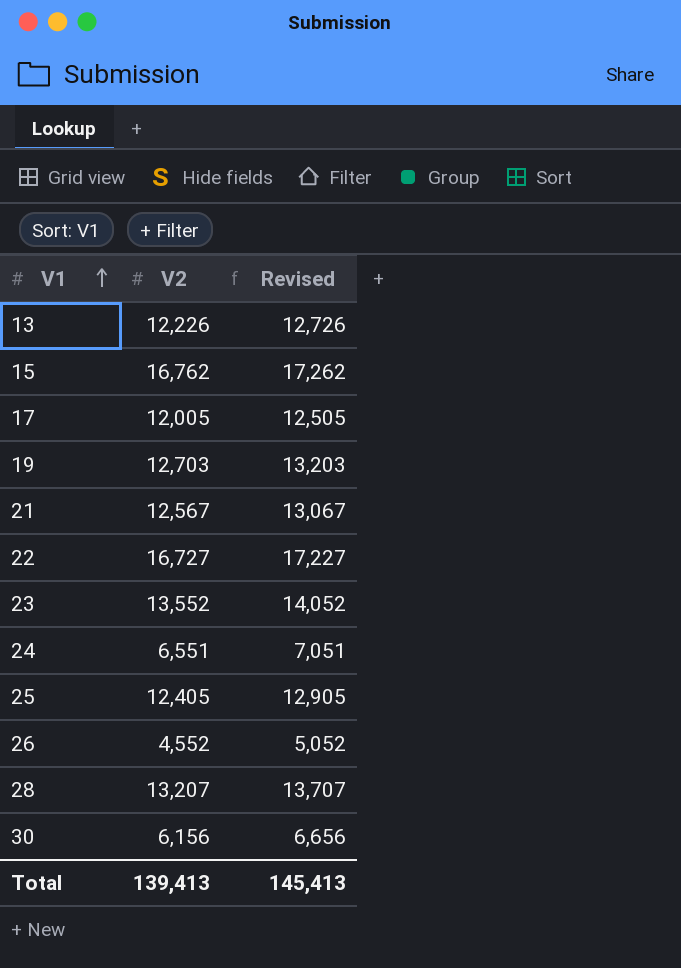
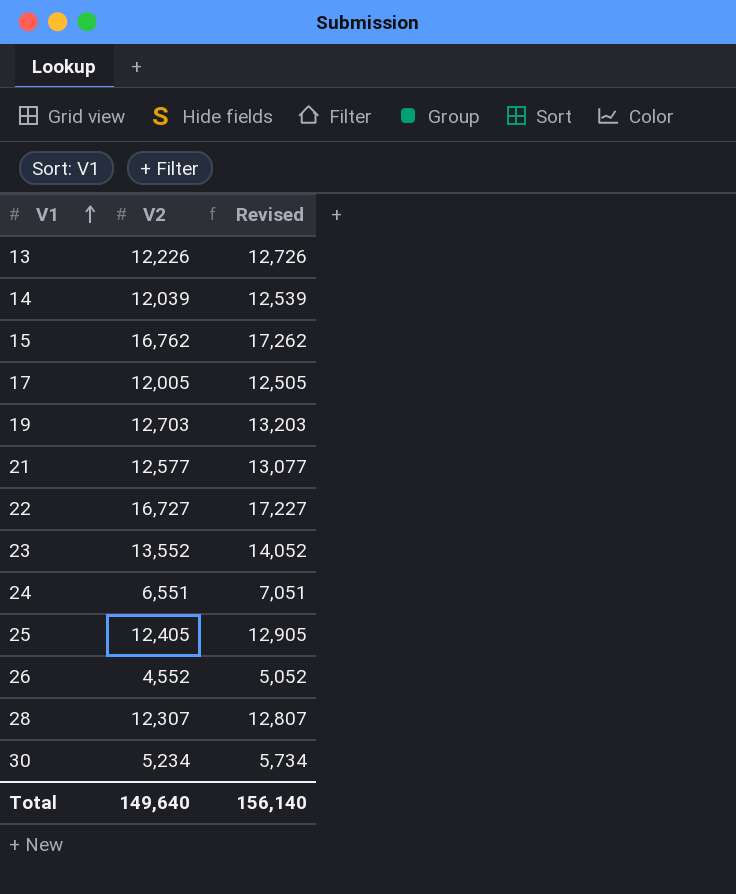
row 14: none -> 12,039 | 12,539
21 | V2: 12,567 -> 12,577
21 | Revised: 13,067 -> 13,077
28 | V2: 13,207 -> 12,307
28 | Revised: 13,707 -> 12,807
30 | V2: 6,156 -> 5,234
30 | Revised: 6,656 -> 5,734
Total | V2: 139,413 -> 149,640
Total | Revised: 145,413 -> 156,140

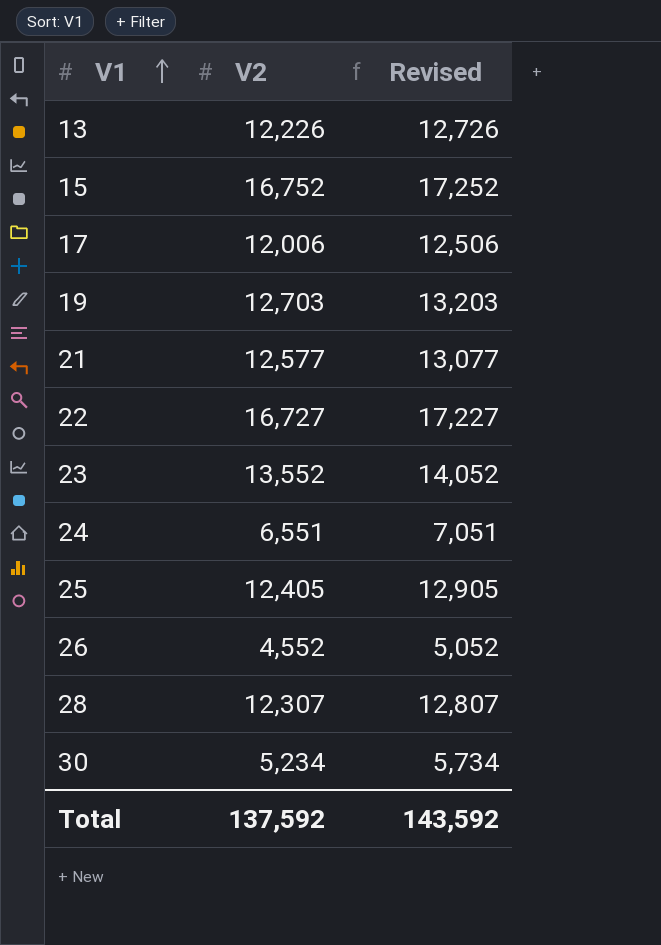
row 14: 12,039 | 12,539 -> none
15 | V2: 16,762 -> 16,752
15 | Revised: 17,262 -> 17,252
17 | V2: 12,005 -> 12,006
17 | Revised: 12,505 -> 12,506
Total | V2: 149,640 -> 137,592
Total | Revised: 156,140 -> 143,592

